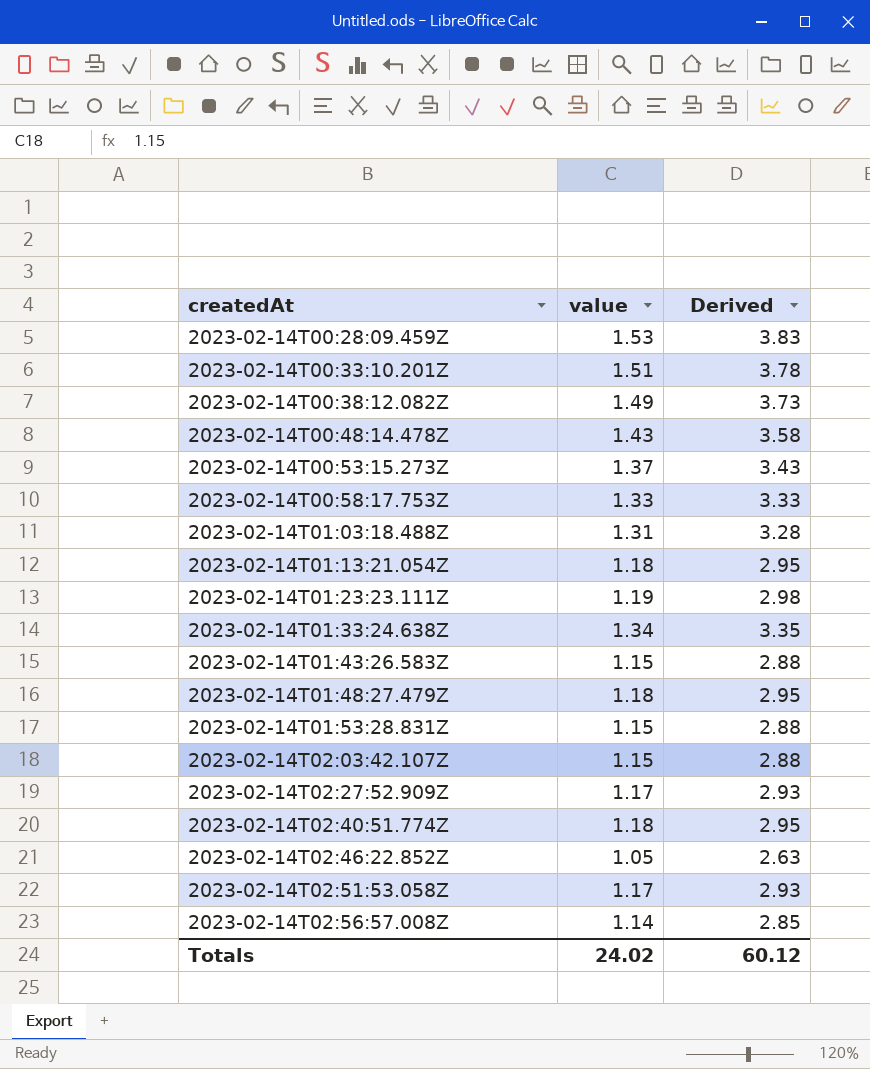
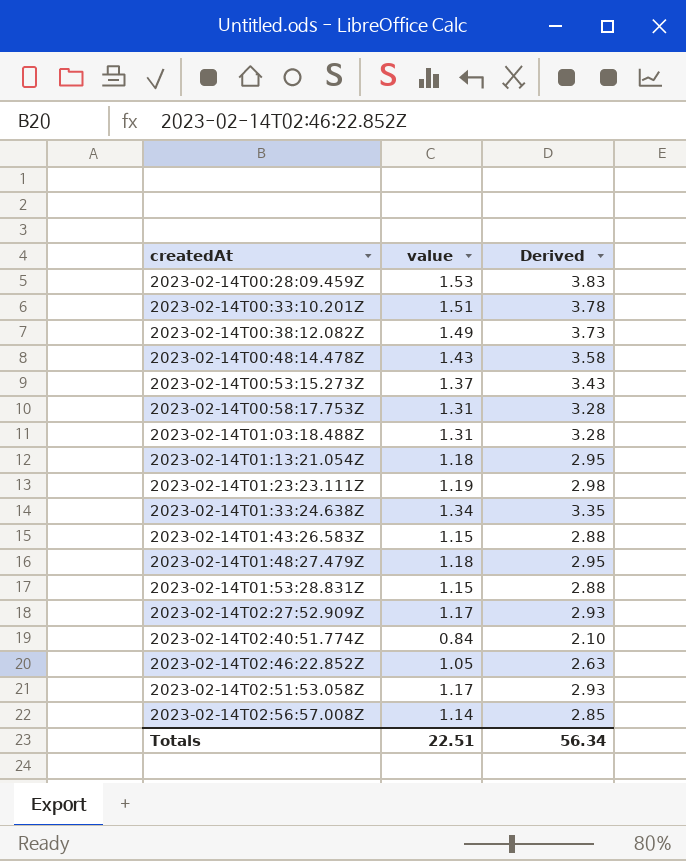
row 2023-02-14T02:03:42.107Z: 1.15 | 2.88 -> none
2023-02-14T00:58:17.753Z | value: 1.33 -> 1.31
2023-02-14T00:58:17.753Z | Derived: 3.33 -> 3.28
2023-02-14T02:40:51.774Z | value: 1.18 -> 0.84
2023-02-14T02:40:51.774Z | Derived: 2.95 -> 2.10
Totals | value: 24.02 -> 22.51
Totals | Derived: 60.12 -> 56.34

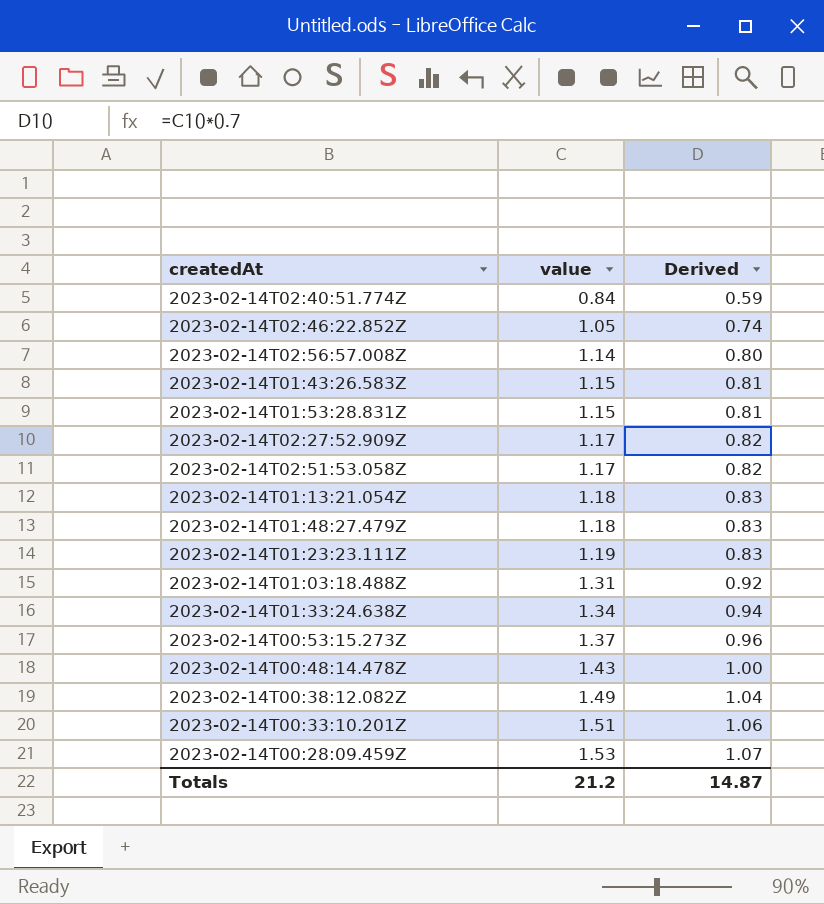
row order: createdAt ascending -> value ascending
column Derived | formula: [value] * 2.5 -> [value] * 0.7
row 2023-02-14T00:58:17.753Z: 1.31 | 3.28 -> none
Totals | value: 22.51 -> 21.2
Totals | Derived: 56.34 -> 14.87

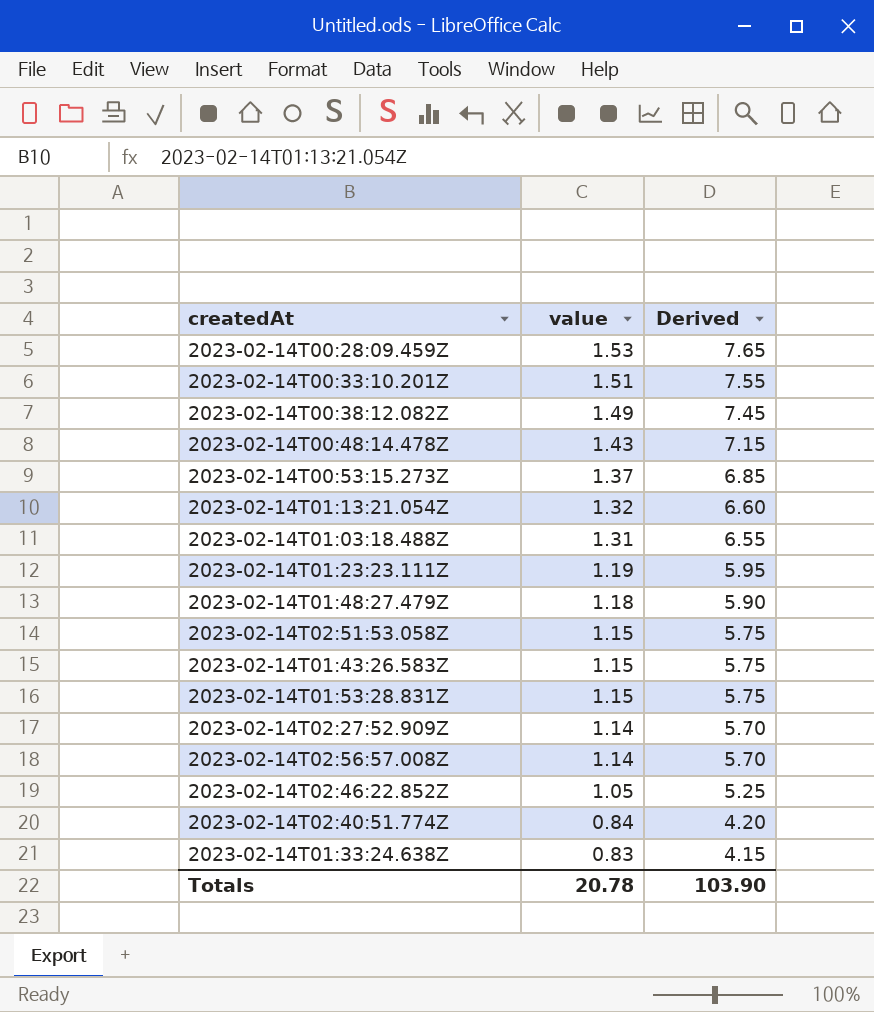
row order: value ascending -> value descending
column Derived | formula: [value] * 0.7 -> [value] * 5
2023-02-14T01:13:21.054Z | value: 1.18 -> 1.32
2023-02-14T02:51:53.058Z | value: 1.17 -> 1.15
2023-02-14T02:27:52.909Z | value: 1.17 -> 1.14
2023-02-14T01:33:24.638Z | value: 1.34 -> 0.83
Totals | value: 21.2 -> 20.78
Totals | Derived: 14.87 -> 103.90

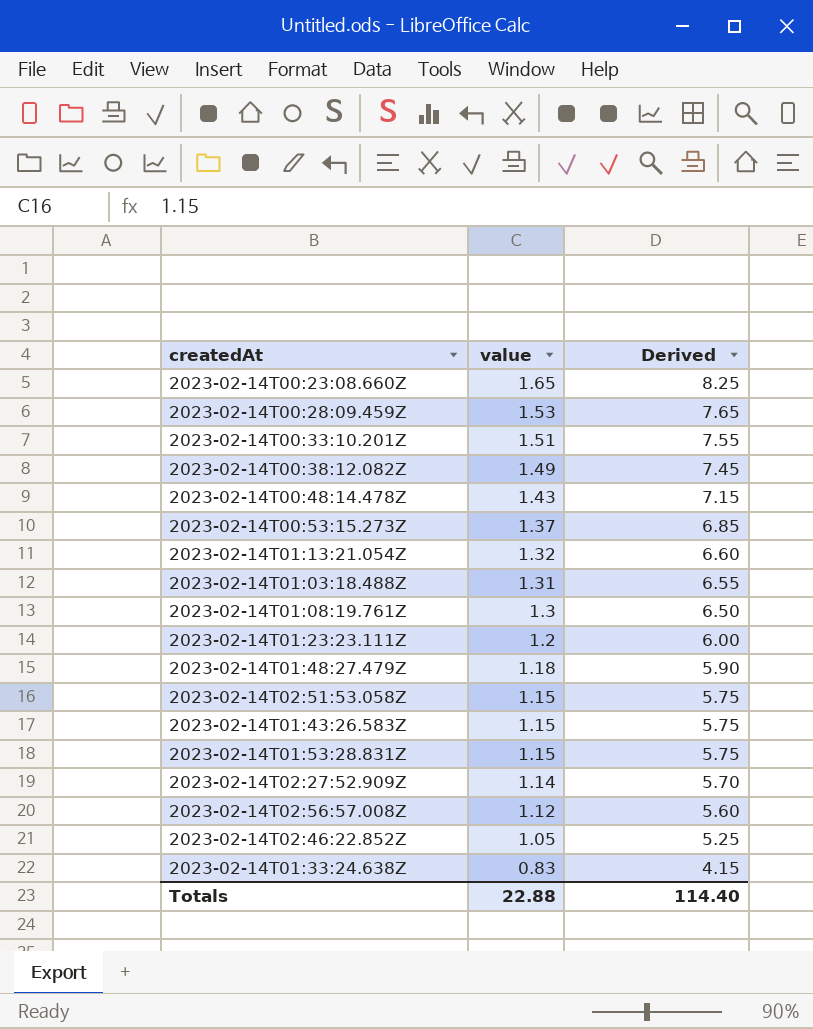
row 2023-02-14T02:40:51.774Z: 0.84 | 4.20 -> none
row 2023-02-14T00:23:08.660Z: none -> 1.65 | 8.25
row 2023-02-14T01:08:19.761Z: none -> 1.3 | 6.50
2023-02-14T01:23:23.111Z | value: 1.19 -> 1.2
2023-02-14T01:23:23.111Z | Derived: 5.95 -> 6.00
2023-02-14T02:56:57.008Z | value: 1.14 -> 1.12
2023-02-14T02:56:57.008Z | Derived: 5.70 -> 5.60
Totals | value: 20.78 -> 22.88
Totals | Derived: 103.90 -> 114.40

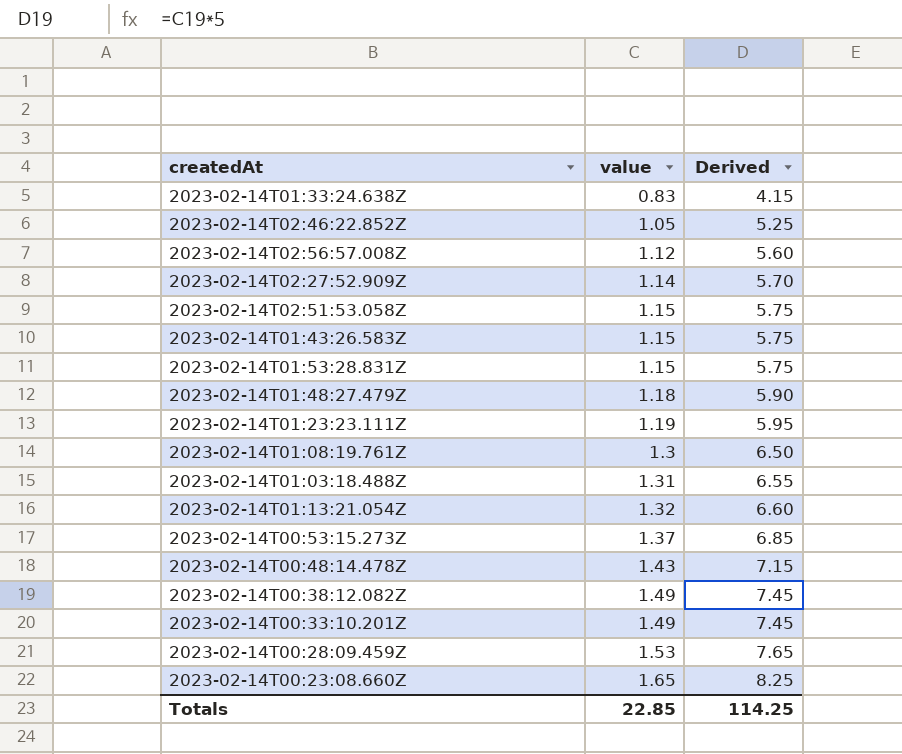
row order: value descending -> value ascending
2023-02-14T01:23:23.111Z | value: 1.2 -> 1.19
2023-02-14T01:23:23.111Z | Derived: 6.00 -> 5.95
2023-02-14T00:33:10.201Z | value: 1.51 -> 1.49
2023-02-14T00:33:10.201Z | Derived: 7.55 -> 7.45
Totals | value: 22.88 -> 22.85
Totals | Derived: 114.40 -> 114.25

